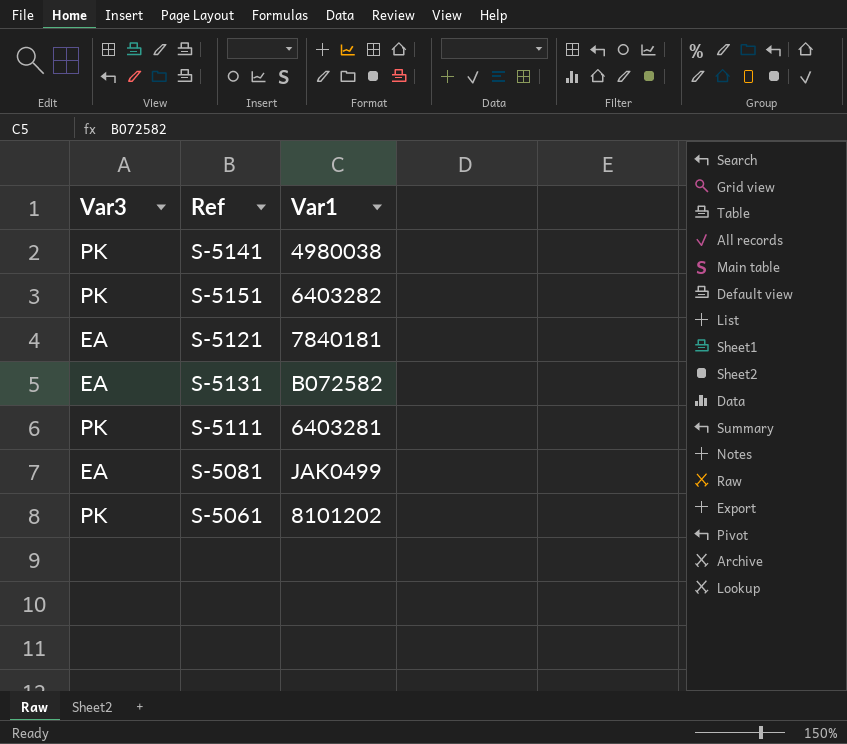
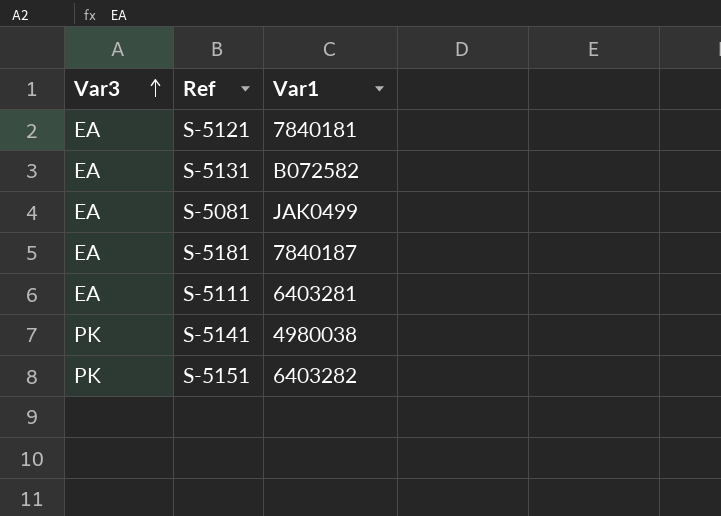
row order: none -> Var3 ascending
row S-5061: PK | 8101202 -> none
row S-5181: none -> EA | 7840187
S-5111 | Var3: PK -> EA

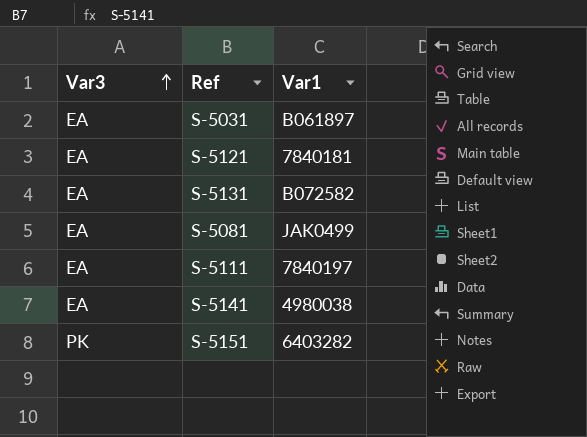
row S-5181: EA | 7840187 -> none
row S-5031: none -> EA | B061897
S-5111 | Var1: 6403281 -> 7840197
S-5141 | Var3: PK -> EA

